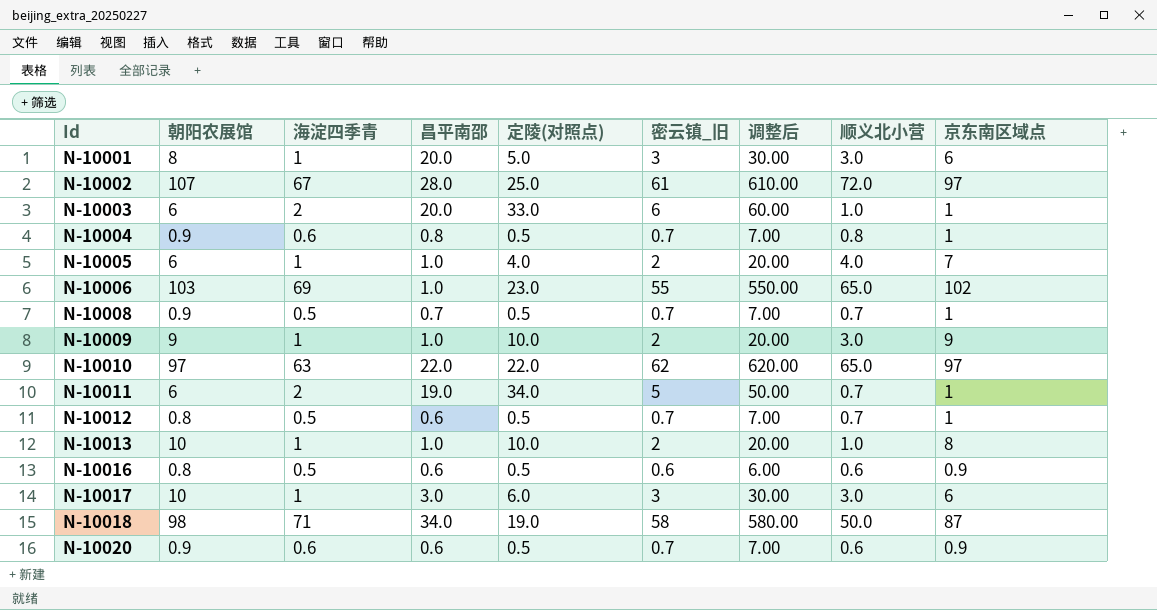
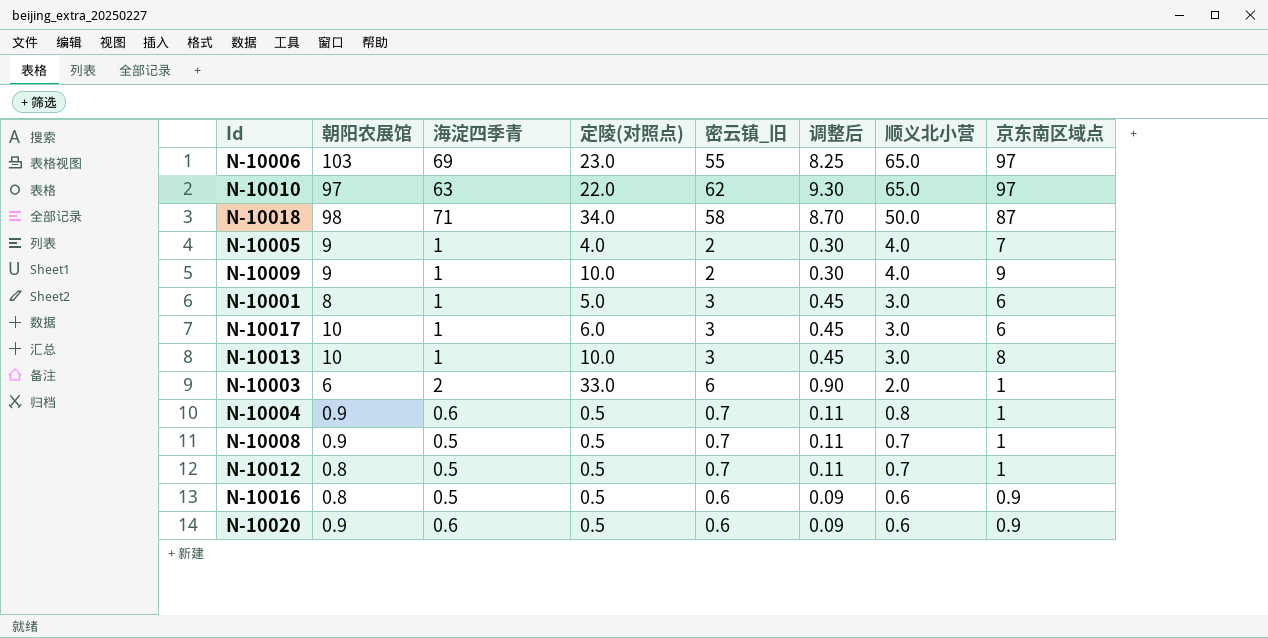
row order: Id ascending -> 顺义北小营 descending
column 昌平南邵 | position: 4 -> none
column 调整后 | formula: [密云镇_旧] * 10 -> [密云镇_旧] * 0.15
row N-10002: 107 | 67 | 28.0 | 25.0 | 61 | 610.00 | 72.0 | 97 -> none
row N-10011: 6 | 2 | 19.0 | 34.0 | 5 | 50.00 | 0.7 | 1 -> none
N-10006 | 京东南区域点: 102 -> 97
N-10018 | 定陵(对照点): 19.0 -> 34.0
N-10005 | 朝阳农展馆: 6 -> 9
N-10009 | 顺义北小营: 3.0 -> 4.0
N-10013 | 密云镇_旧: 2 -> 3
N-10013 | 顺义北小营: 1.0 -> 3.0
N-10003 | 顺义北小营: 1.0 -> 2.0
N-10020 | 密云镇_旧: 0.7 -> 0.6

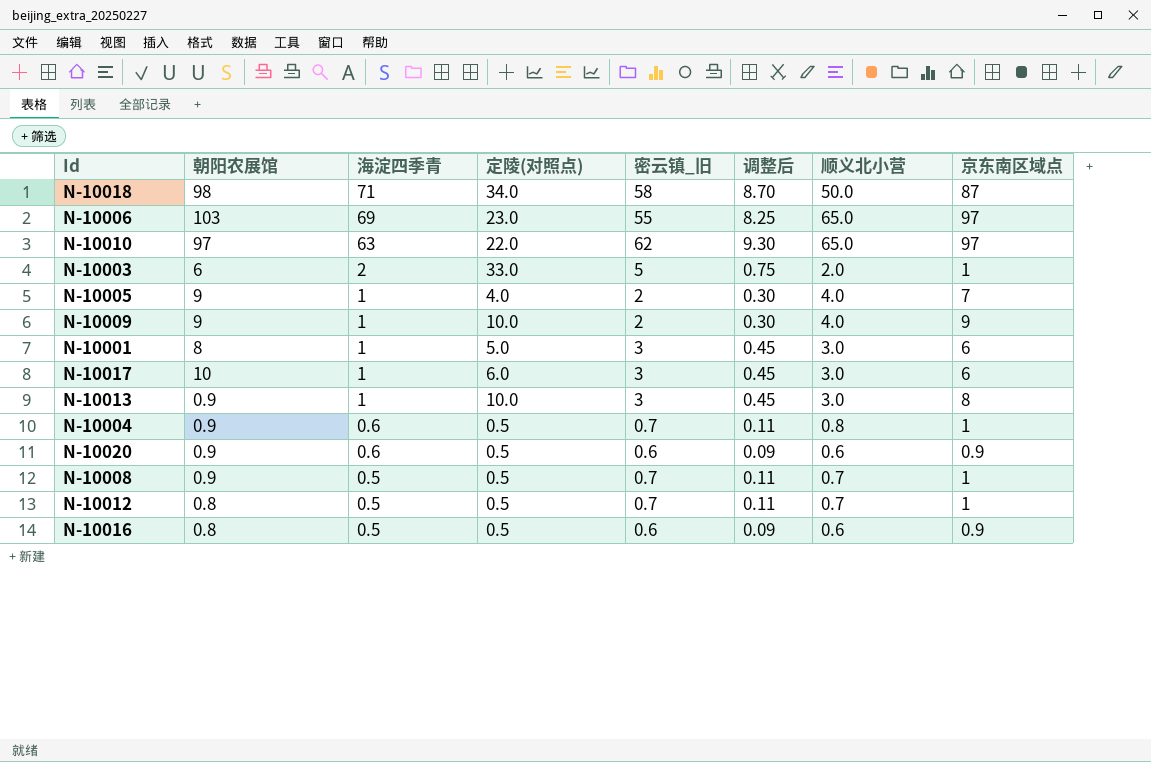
row order: 顺义北小营 descending -> 海淀四季青 descending
N-10003 | 密云镇_旧: 6 -> 5
N-10003 | 调整后: 0.90 -> 0.75
N-10013 | 朝阳农展馆: 10 -> 0.9

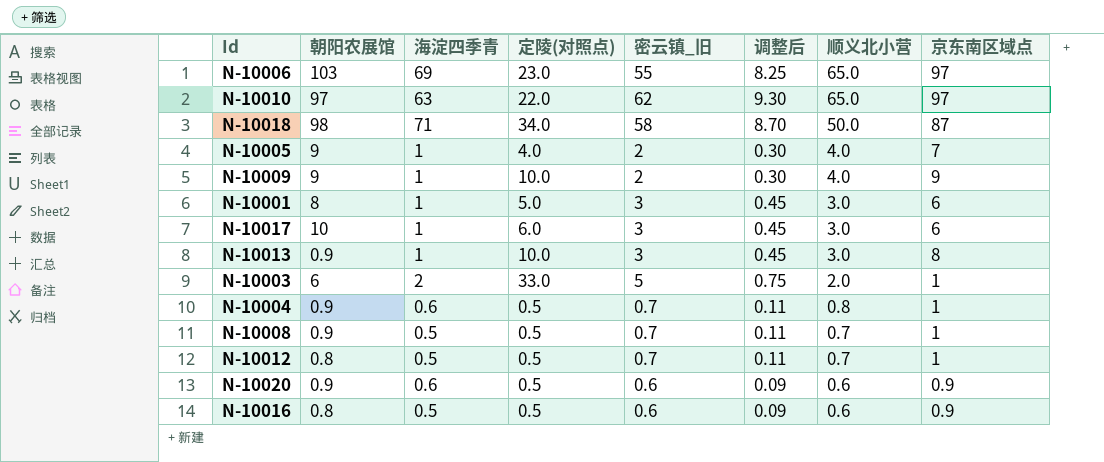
row order: 海淀四季青 descending -> 顺义北小营 descending

